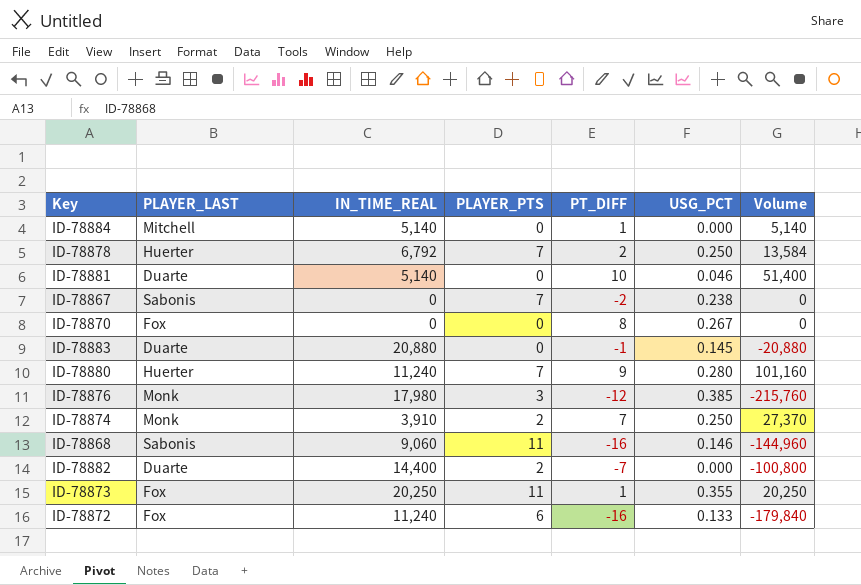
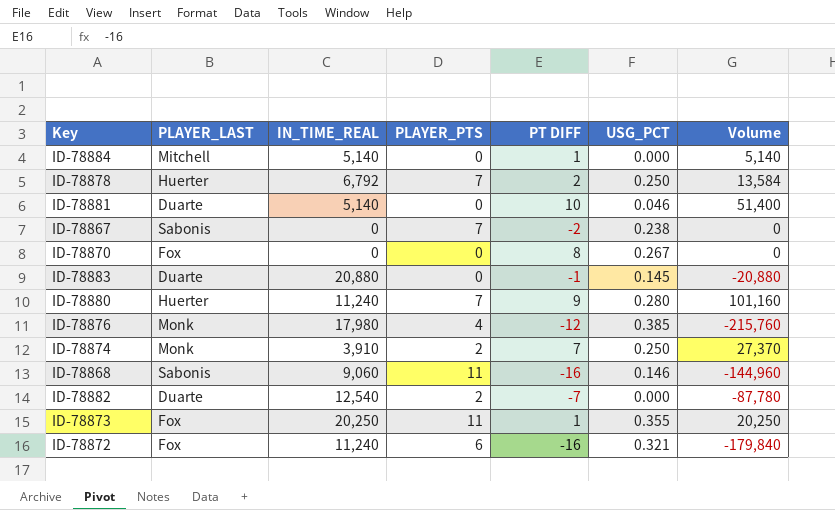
column name: PT_DIFF -> PT DIFF
ID-78876 | PLAYER_PTS: 3 -> 4
ID-78882 | IN_TIME_REAL: 14,400 -> 12,540
ID-78882 | Volume: -100,800 -> -87,780
ID-78872 | USG_PCT: 0.133 -> 0.321

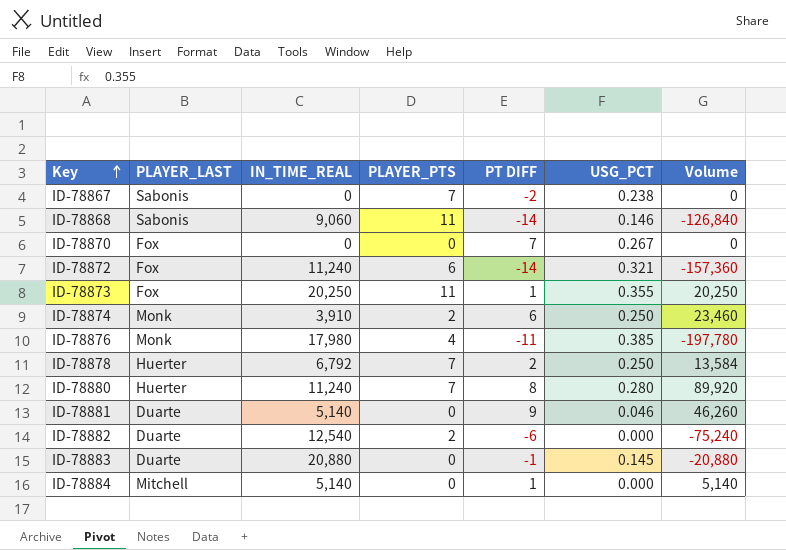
row order: none -> Key ascending
ID-78868 | PT DIFF: -16 -> -14
ID-78868 | Volume: -144,960 -> -126,840
ID-78870 | PT DIFF: 8 -> 7
ID-78872 | PT DIFF: -16 -> -14
ID-78872 | Volume: -179,840 -> -157,360
ID-78874 | PT DIFF: 7 -> 6
ID-78874 | Volume: 27,370 -> 23,460
ID-78876 | PT DIFF: -12 -> -11
ID-78876 | Volume: -215,760 -> -197,780
ID-78880 | PT DIFF: 9 -> 8
ID-78880 | Volume: 101,160 -> 89,920
ID-78881 | PT DIFF: 10 -> 9
ID-78881 | Volume: 51,400 -> 46,260
ID-78882 | PT DIFF: -7 -> -6
ID-78882 | Volume: -87,780 -> -75,240

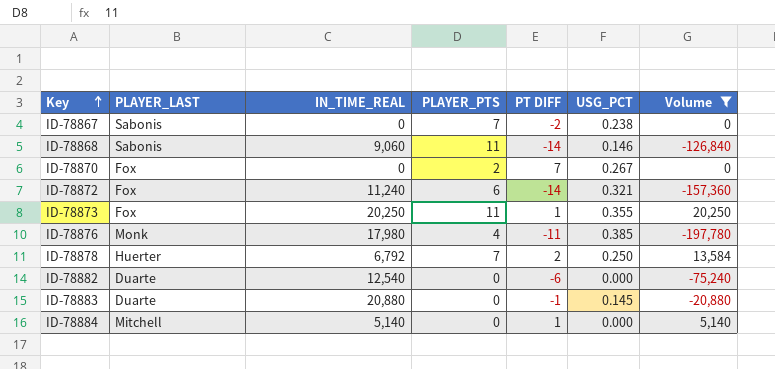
filter: none -> Volume <= 20,250
ID-78870 | PLAYER_PTS: 0 -> 2
ID-78882 | PLAYER_PTS: 2 -> 0

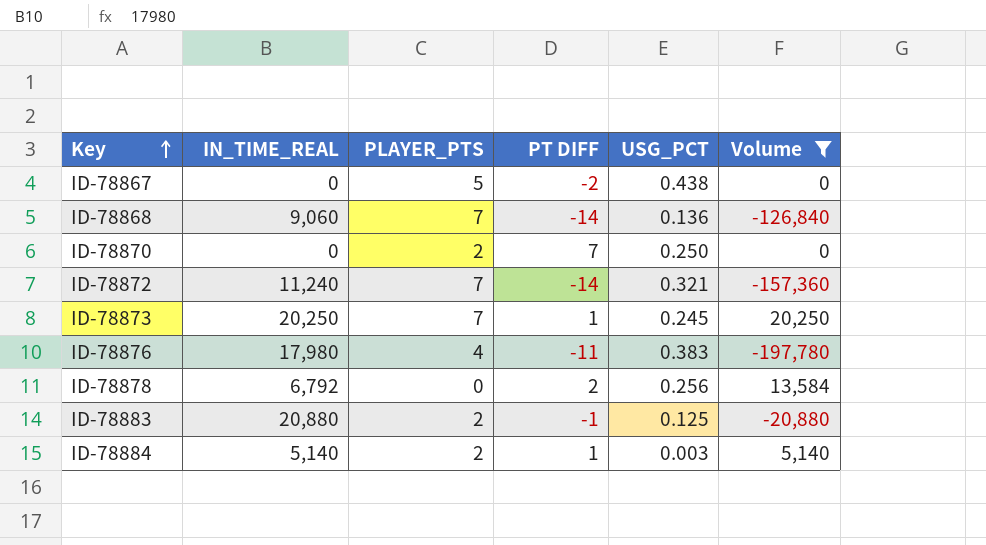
column PLAYER_LAST | position: 2 -> none
row ID-78882: Duarte | 12,540 | 0 | -6 | 0.000 | -75,240 -> none
ID-78867 | PLAYER_PTS: 7 -> 5
ID-78867 | USG_PCT: 0.238 -> 0.438
ID-78868 | PLAYER_PTS: 11 -> 7
ID-78868 | USG_PCT: 0.146 -> 0.136
ID-78870 | USG_PCT: 0.267 -> 0.250
ID-78872 | PLAYER_PTS: 6 -> 7
ID-78873 | PLAYER_PTS: 11 -> 7
ID-78873 | USG_PCT: 0.355 -> 0.245
ID-78876 | USG_PCT: 0.385 -> 0.383
ID-78878 | PLAYER_PTS: 7 -> 0
ID-78878 | USG_PCT: 0.250 -> 0.256
ID-78883 | PLAYER_PTS: 0 -> 2
ID-78883 | USG_PCT: 0.145 -> 0.125
ID-78884 | PLAYER_PTS: 0 -> 2
ID-78884 | USG_PCT: 0.000 -> 0.003

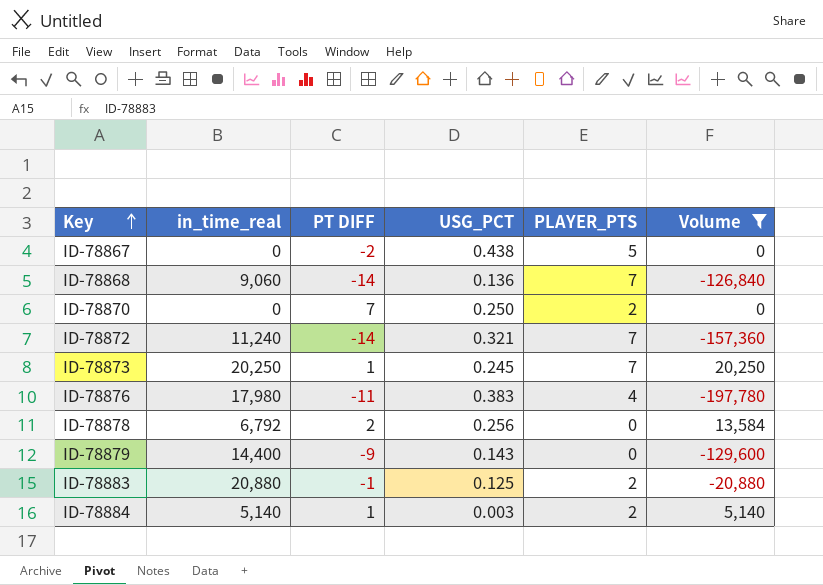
column name: IN_TIME_REAL -> in_time_real
column PLAYER_PTS | position: 3 -> 5
row ID-78879: none -> 14,400 | -9 | 0.143 | 0 | -129,600

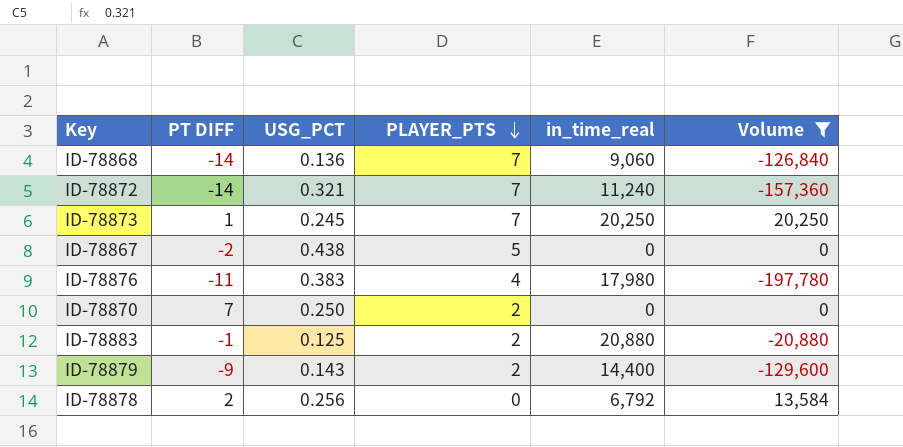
row order: Key ascending -> PLAYER_PTS descending
column in_time_real | position: 2 -> 5
row ID-78884: 5,140 | 1 | 0.003 | 2 | 5,140 -> none
ID-78879 | PLAYER_PTS: 0 -> 2

